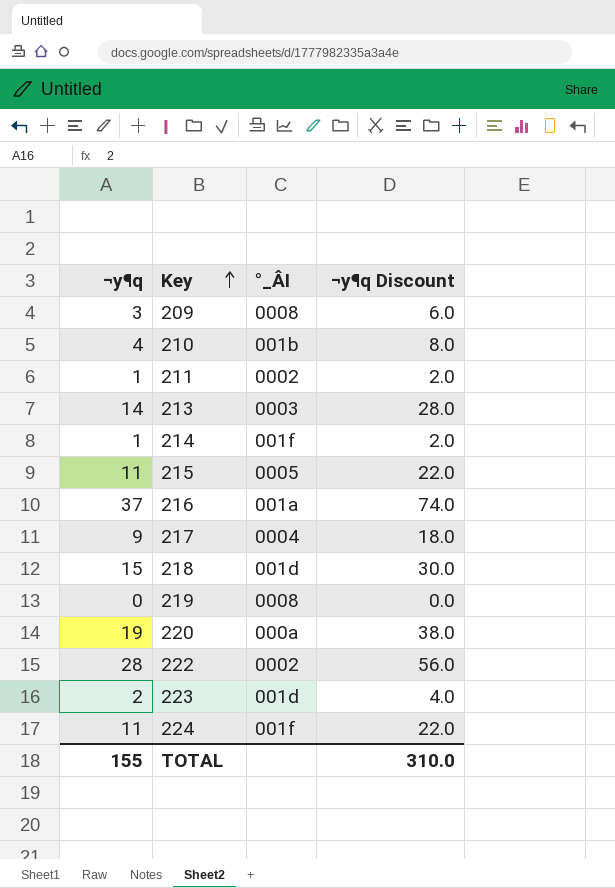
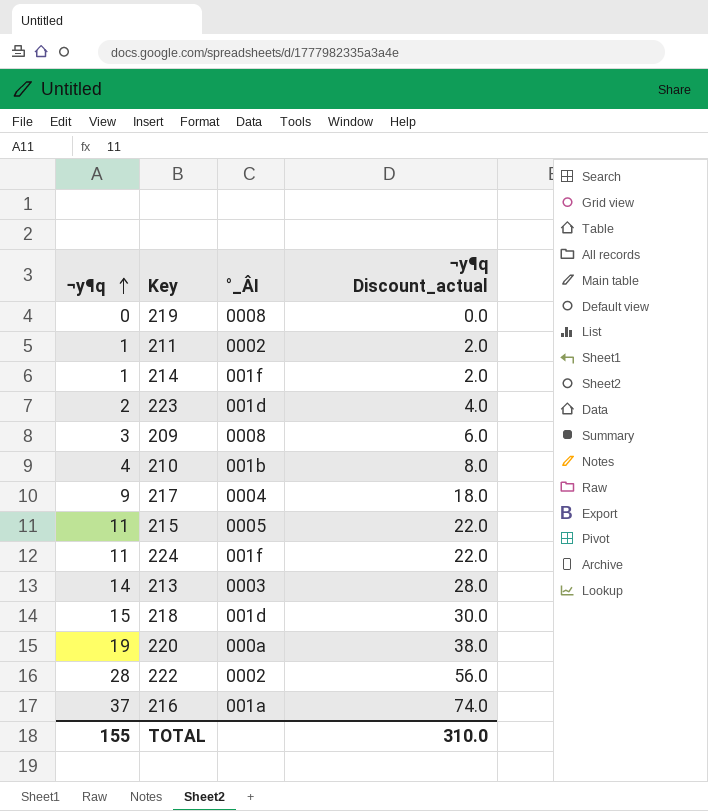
row order: Key ascending -> ¬y¶q ascending
column name: ¬y¶q Discount -> ¬y¶q Discount_actual

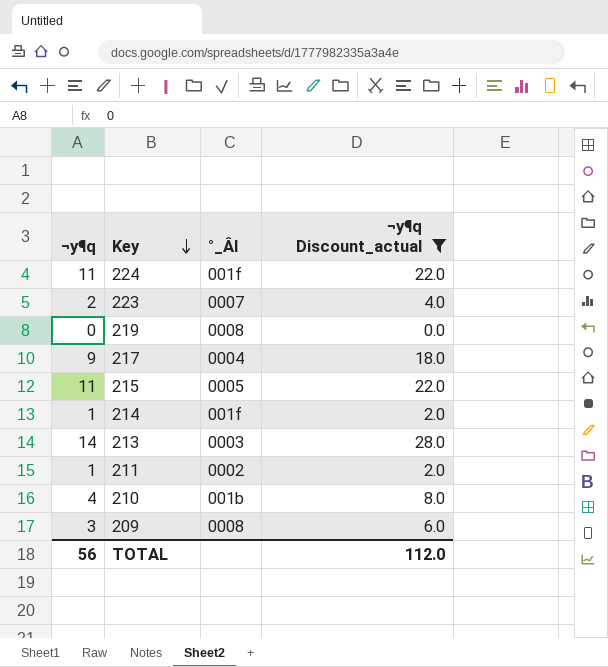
filter: none -> ¬y¶q Discount_actual <= 28.0
row order: ¬y¶q ascending -> Key descending
223 | °_ÂI: 001d -> 0007
TOTAL | ¬y¶q: 155 -> 56
TOTAL | ¬y¶q Discount_actual: 310.0 -> 112.0

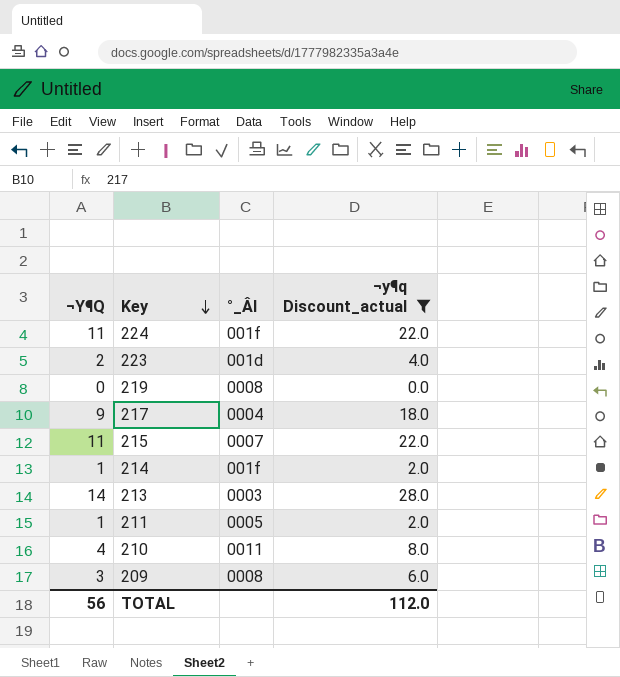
column name: ¬y¶q -> ¬Y¶Q
223 | °_ÂI: 0007 -> 001d
215 | °_ÂI: 0005 -> 0007
211 | °_ÂI: 0002 -> 0005
210 | °_ÂI: 001b -> 0011

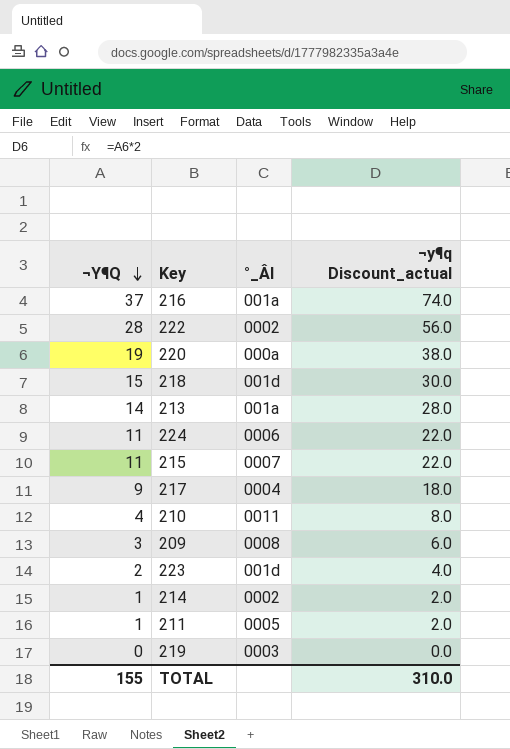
filter: ¬y¶q Discount_actual <= 28.0 -> none
row order: Key descending -> ¬Y¶Q descending
213 | °_ÂI: 0003 -> 001a
224 | °_ÂI: 001f -> 0006
214 | °_ÂI: 001f -> 0002
219 | °_ÂI: 0008 -> 0003
TOTAL | ¬Y¶Q: 56 -> 155
TOTAL | ¬y¶q Discount_actual: 112.0 -> 310.0

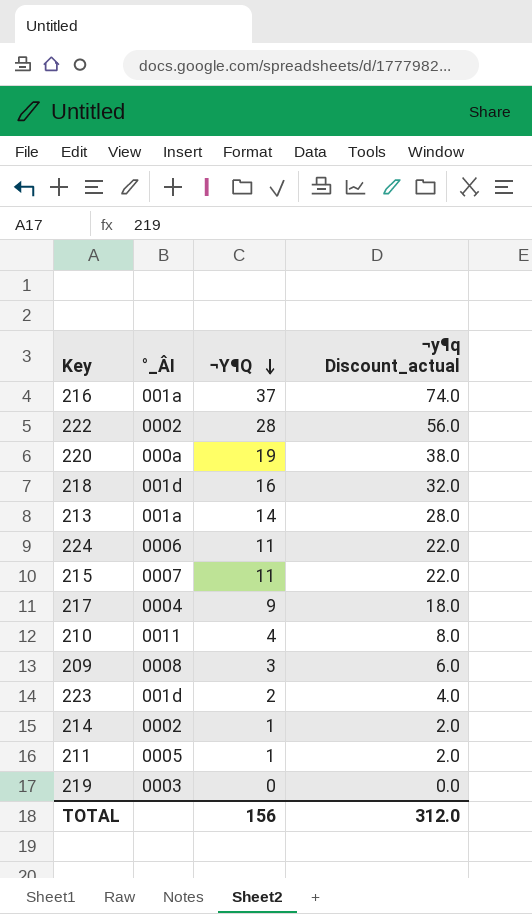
column ¬Y¶Q | position: 1 -> 3
218 | ¬Y¶Q: 15 -> 16
218 | ¬y¶q Discount_actual: 30.0 -> 32.0
TOTAL | ¬Y¶Q: 155 -> 156
TOTAL | ¬y¶q Discount_actual: 310.0 -> 312.0

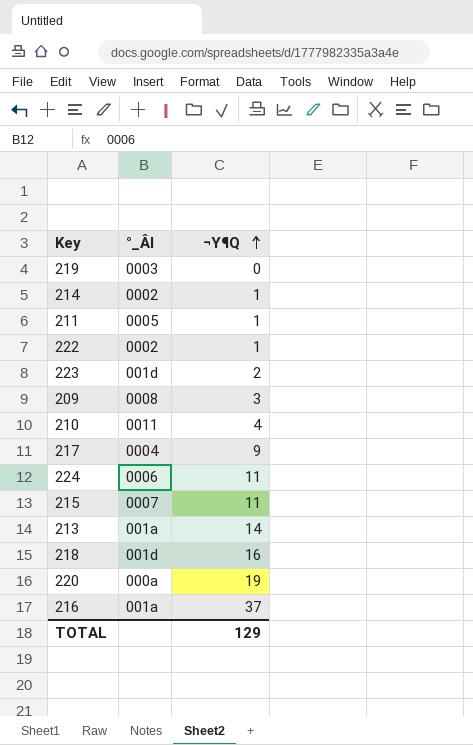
row order: ¬Y¶Q descending -> ¬Y¶Q ascending
column ¬y¶q Discount_actual | formula: [¬Y¶Q] * 2 -> none
222 | ¬Y¶Q: 28 -> 1
TOTAL | ¬Y¶Q: 156 -> 129

